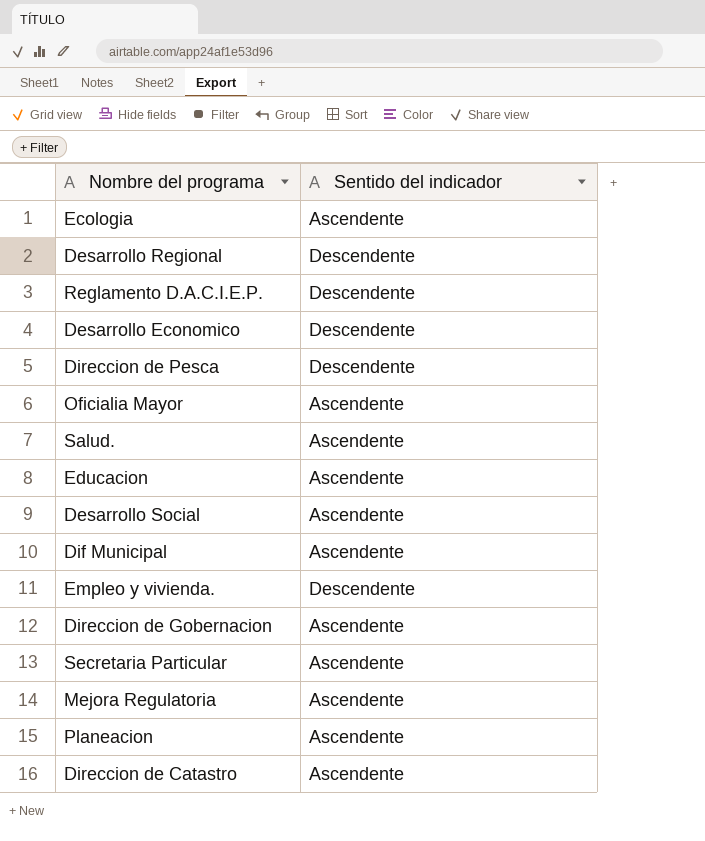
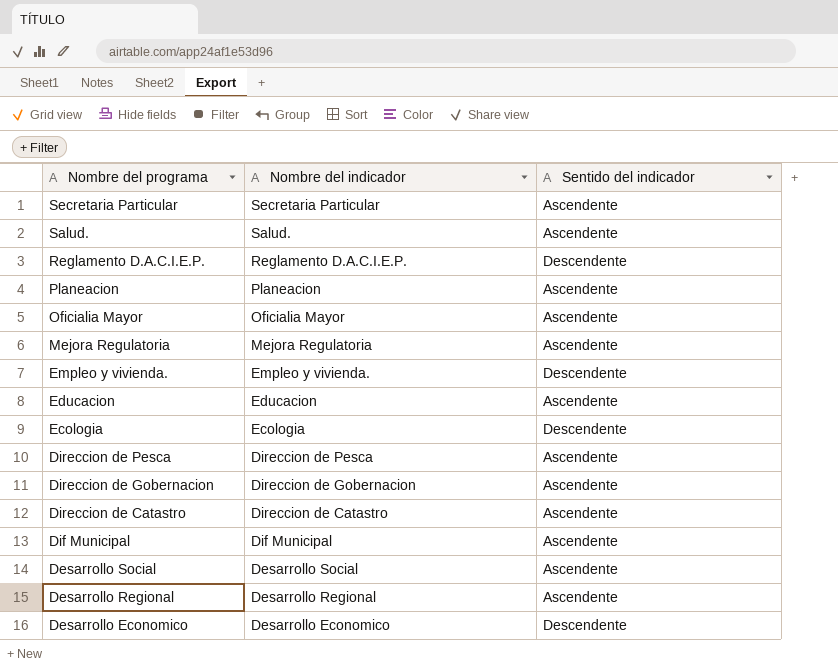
row order: none -> Nombre del programa descending
column Nombre del indicador | position: none -> 2
Ecologia | Sentido del indicador: Ascendente -> Descendente
Direccion de Pesca | Sentido del indicador: Descendente -> Ascendente
Desarrollo Regional | Sentido del indicador: Descendente -> Ascendente

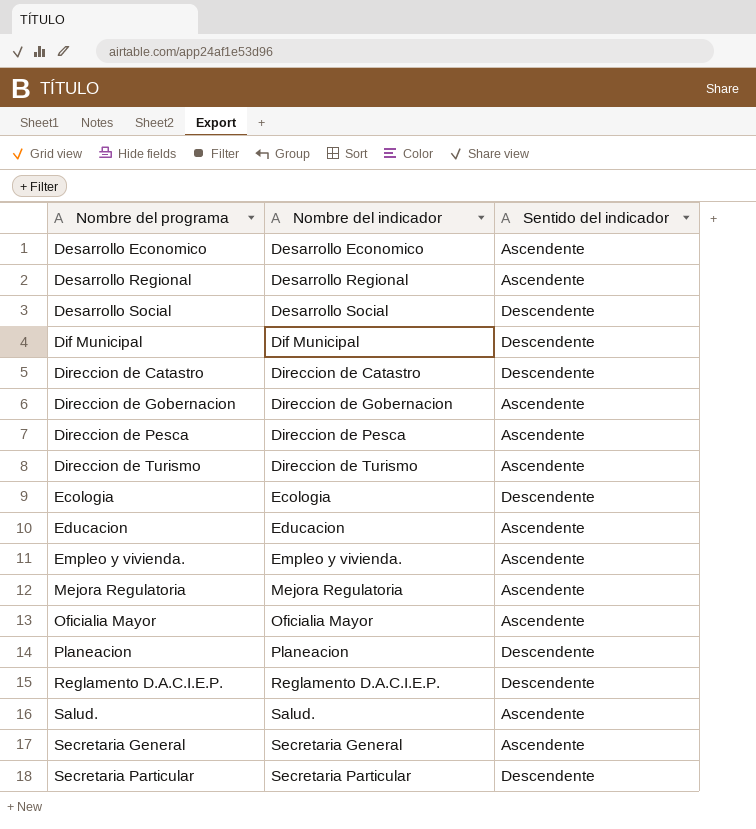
row order: Nombre del programa descending -> Nombre del programa ascending
Desarrollo Economico | Sentido del indicador: Descendente -> Ascendente
Desarrollo Social | Sentido del indicador: Ascendente -> Descendente
Dif Municipal | Sentido del indicador: Ascendente -> Descendente
Direccion de Catastro | Sentido del indicador: Ascendente -> Descendente
row Direccion de Turismo: none -> Direccion de Turismo | Ascendente
Empleo y vivienda. | Sentido del indicador: Descendente -> Ascendente
Planeacion | Sentido del indicador: Ascendente -> Descendente
row Secretaria General: none -> Secretaria General | Ascendente
Secretaria Particular | Sentido del indicador: Ascendente -> Descendente

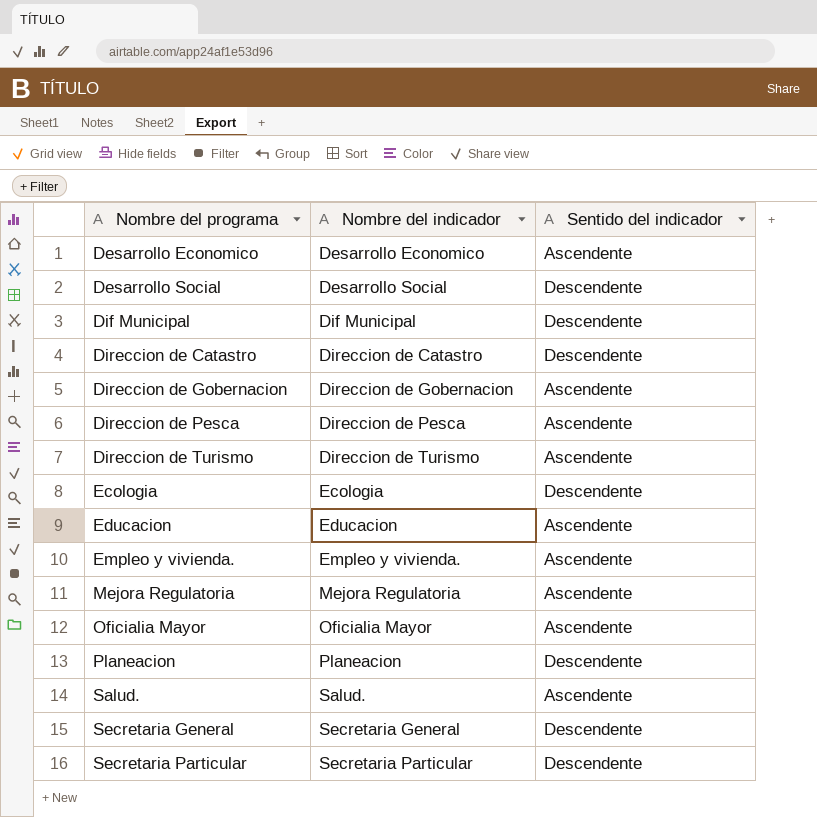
row Desarrollo Regional: Desarrollo Regional | Ascendente -> none
row Reglamento D.A.C.I.E.P.: Reglamento D.A.C.I.E.P. | Descendente -> none
Secretaria General | Sentido del indicador: Ascendente -> Descendente

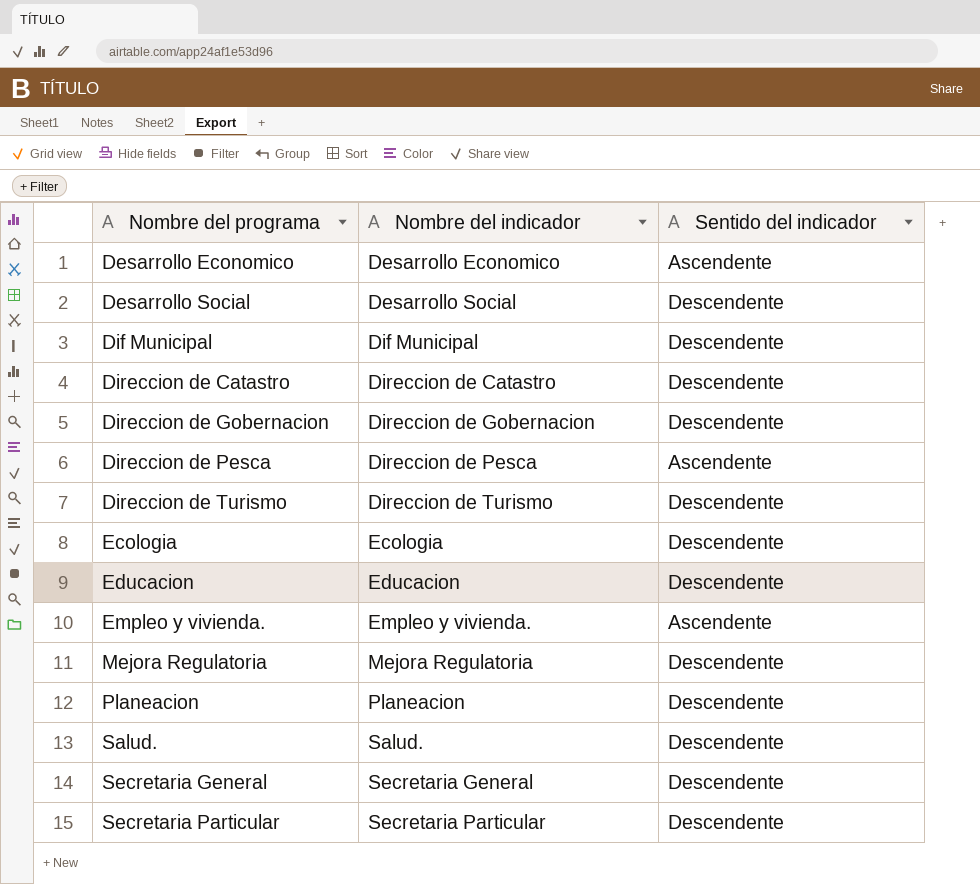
row Oficialia Mayor: Oficialia Mayor | Ascendente -> none
Direccion de Gobernacion | Sentido del indicador: Ascendente -> Descendente
Direccion de Turismo | Sentido del indicador: Ascendente -> Descendente
Educacion | Sentido del indicador: Ascendente -> Descendente
Mejora Regulatoria | Sentido del indicador: Ascendente -> Descendente
Salud. | Sentido del indicador: Ascendente -> Descendente

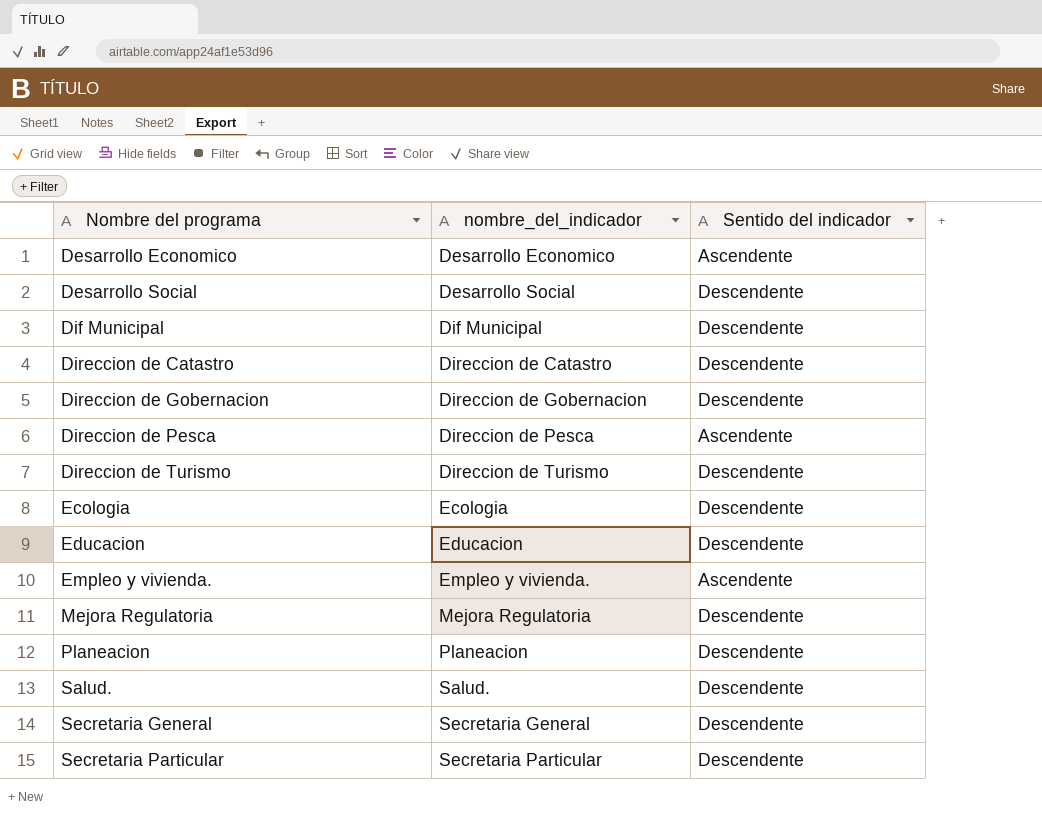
column name: Nombre del indicador -> nombre_del_indicador

